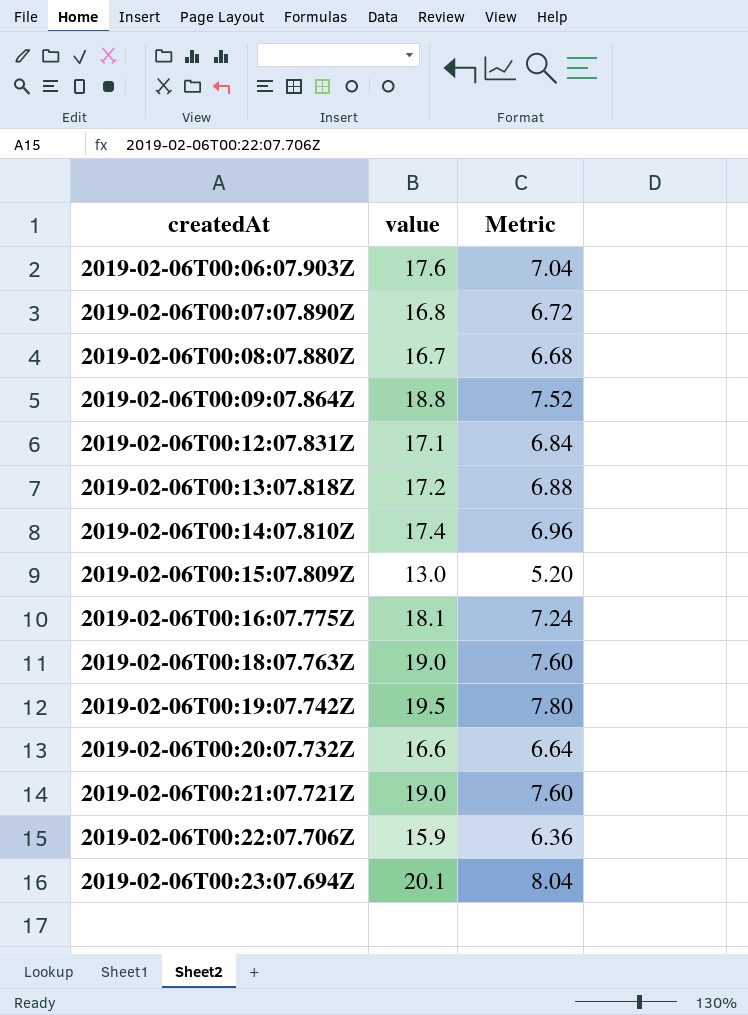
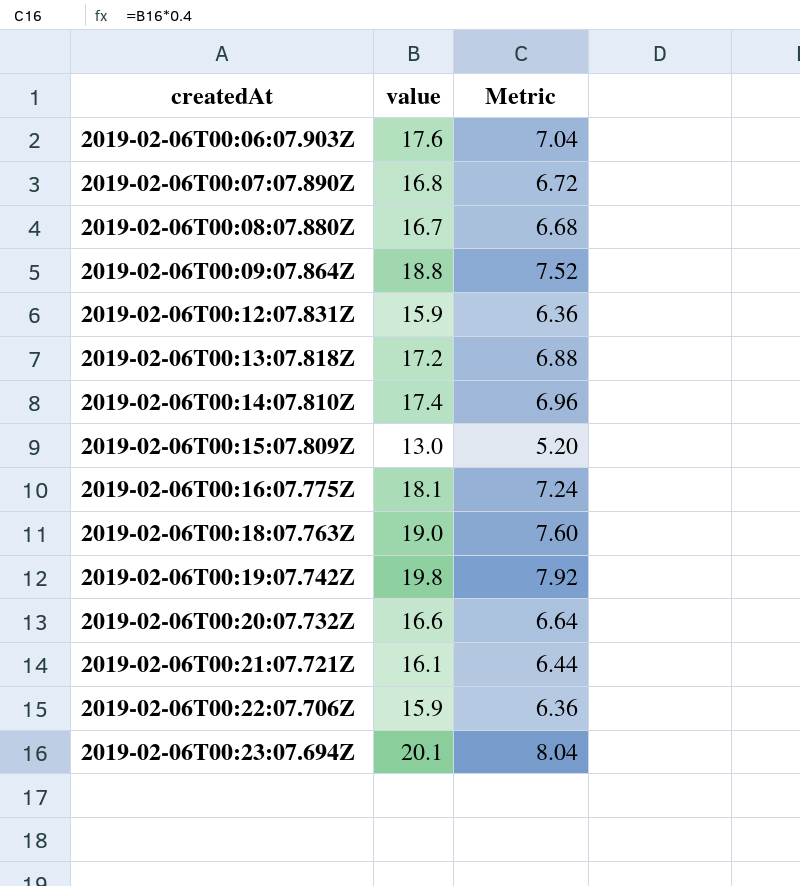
2019-02-06T00:12:07.831Z | value: 17.1 -> 15.9
2019-02-06T00:12:07.831Z | Metric: 6.84 -> 6.36
2019-02-06T00:19:07.742Z | value: 19.5 -> 19.8
2019-02-06T00:19:07.742Z | Metric: 7.80 -> 7.92
2019-02-06T00:21:07.721Z | value: 19.0 -> 16.1
2019-02-06T00:21:07.721Z | Metric: 7.60 -> 6.44

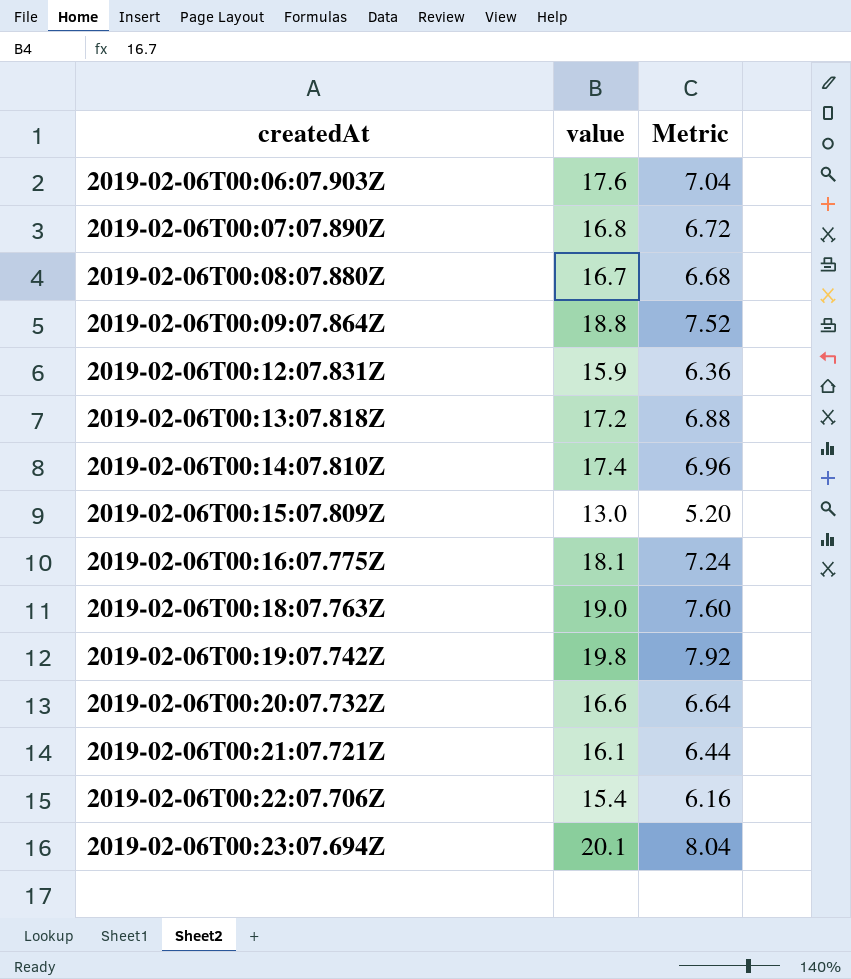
2019-02-06T00:22:07.706Z | value: 15.9 -> 15.4
2019-02-06T00:22:07.706Z | Metric: 6.36 -> 6.16

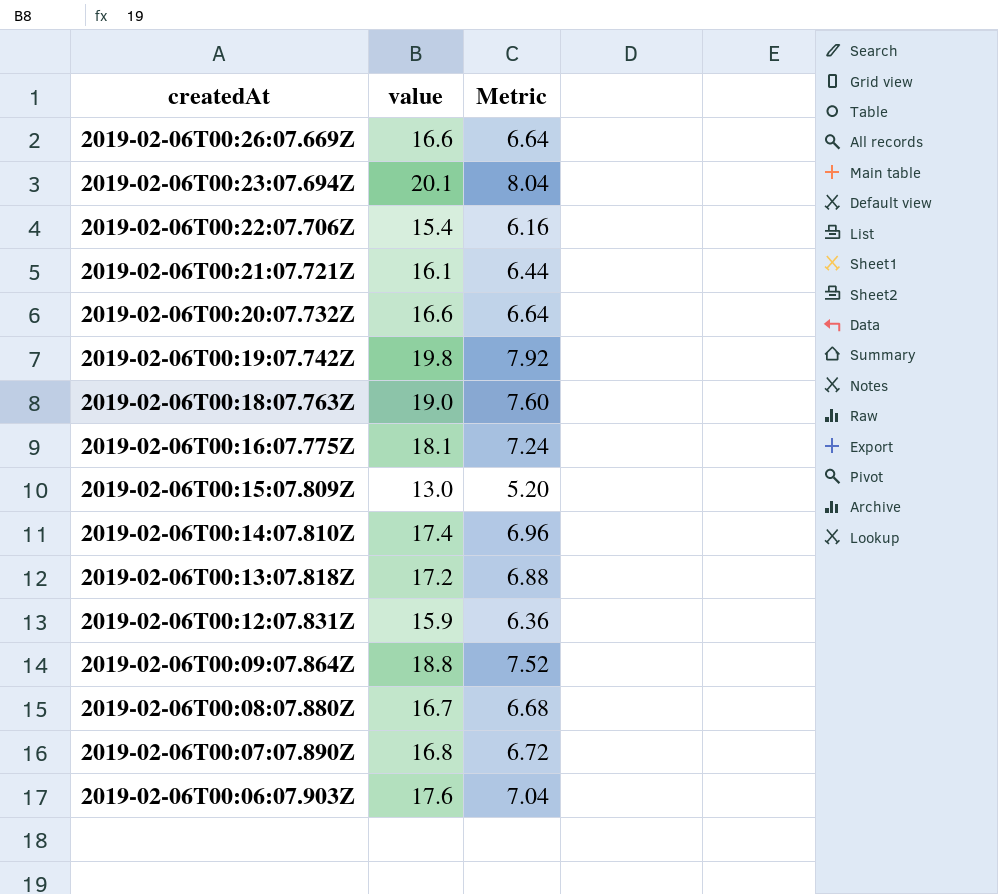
row order: createdAt ascending -> createdAt descending
row 2019-02-06T00:26:07.669Z: none -> 16.6 | 6.64

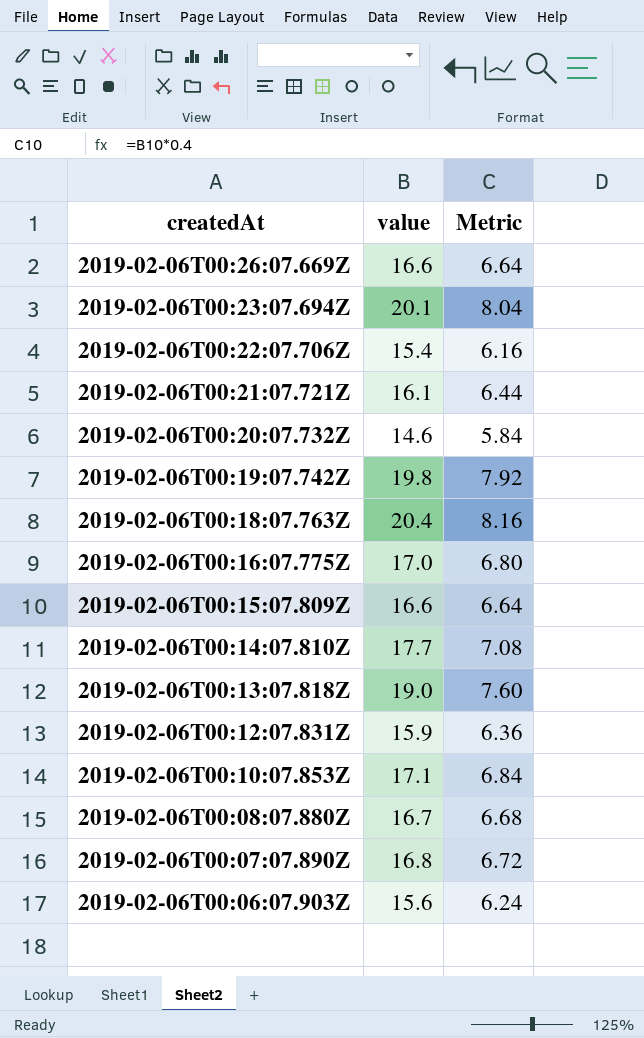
row 2019-02-06T00:09:07.864Z: 18.8 | 7.52 -> none
2019-02-06T00:20:07.732Z | value: 16.6 -> 14.6
2019-02-06T00:20:07.732Z | Metric: 6.64 -> 5.84
2019-02-06T00:18:07.763Z | value: 19.0 -> 20.4
2019-02-06T00:18:07.763Z | Metric: 7.60 -> 8.16
2019-02-06T00:16:07.775Z | value: 18.1 -> 17.0
2019-02-06T00:16:07.775Z | Metric: 7.24 -> 6.80
2019-02-06T00:15:07.809Z | value: 13.0 -> 16.6
2019-02-06T00:15:07.809Z | Metric: 5.20 -> 6.64
2019-02-06T00:14:07.810Z | value: 17.4 -> 17.7
2019-02-06T00:14:07.810Z | Metric: 6.96 -> 7.08
2019-02-06T00:13:07.818Z | value: 17.2 -> 19.0
2019-02-06T00:13:07.818Z | Metric: 6.88 -> 7.60
row 2019-02-06T00:10:07.853Z: none -> 17.1 | 6.84
2019-02-06T00:06:07.903Z | value: 17.6 -> 15.6
2019-02-06T00:06:07.903Z | Metric: 7.04 -> 6.24

